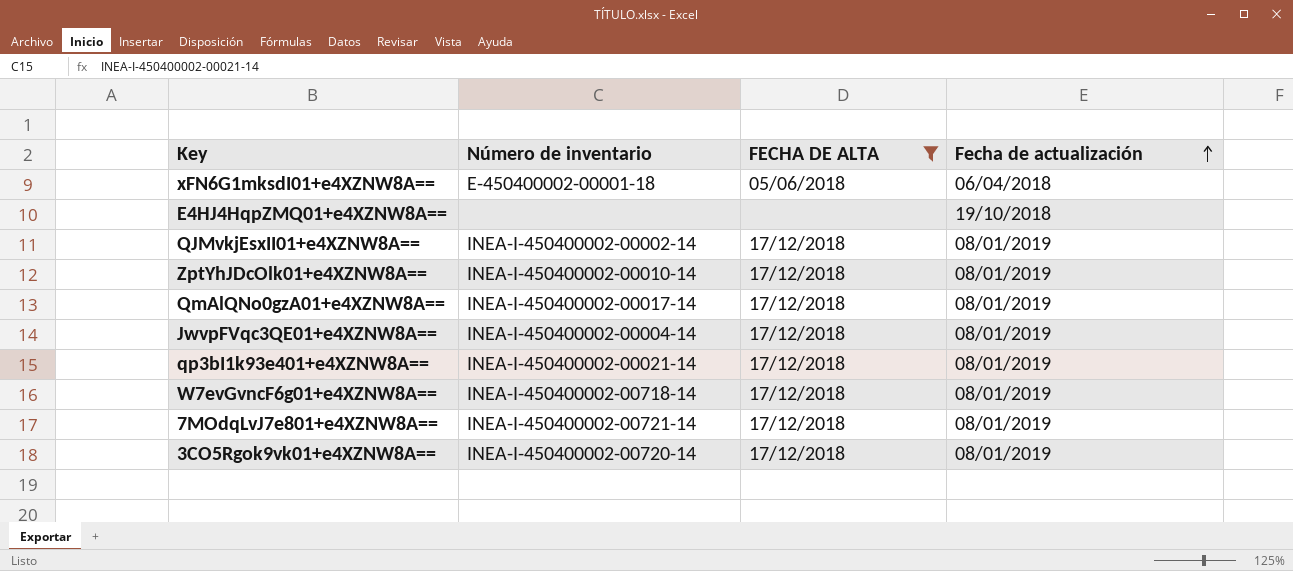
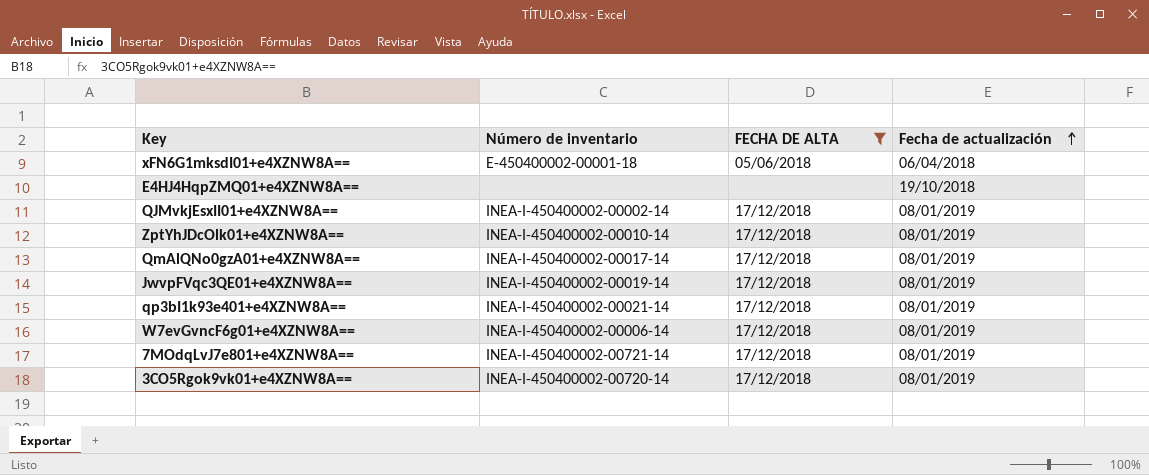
JwvpFVqc3QE01+e4XZNW8A== | Número de inventario: INEA-I-450400002-00004-14 -> INEA-I-450400002-00019-14
W7evGvncF6g01+e4XZNW8A== | Número de inventario: INEA-I-450400002-00718-14 -> INEA-I-450400002-00006-14

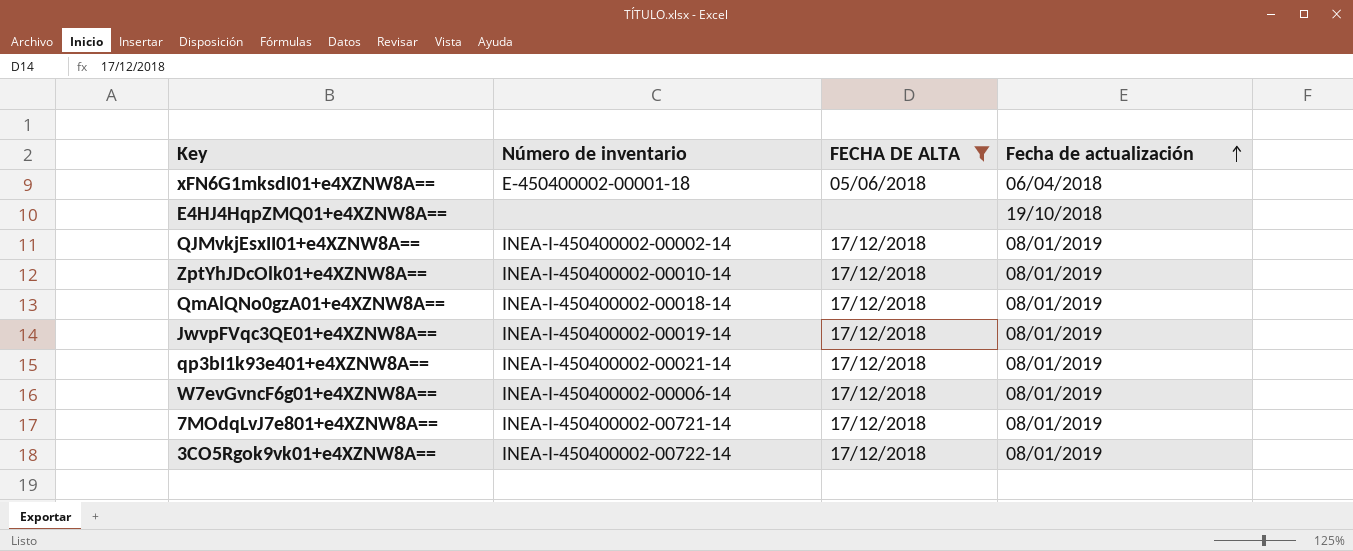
QmAlQNo0gzA01+e4XZNW8A== | Número de inventario: INEA-I-450400002-00017-14 -> INEA-I-450400002-00018-14
3CO5Rgok9vk01+e4XZNW8A== | Número de inventario: INEA-I-450400002-00720-14 -> INEA-I-450400002-00722-14

